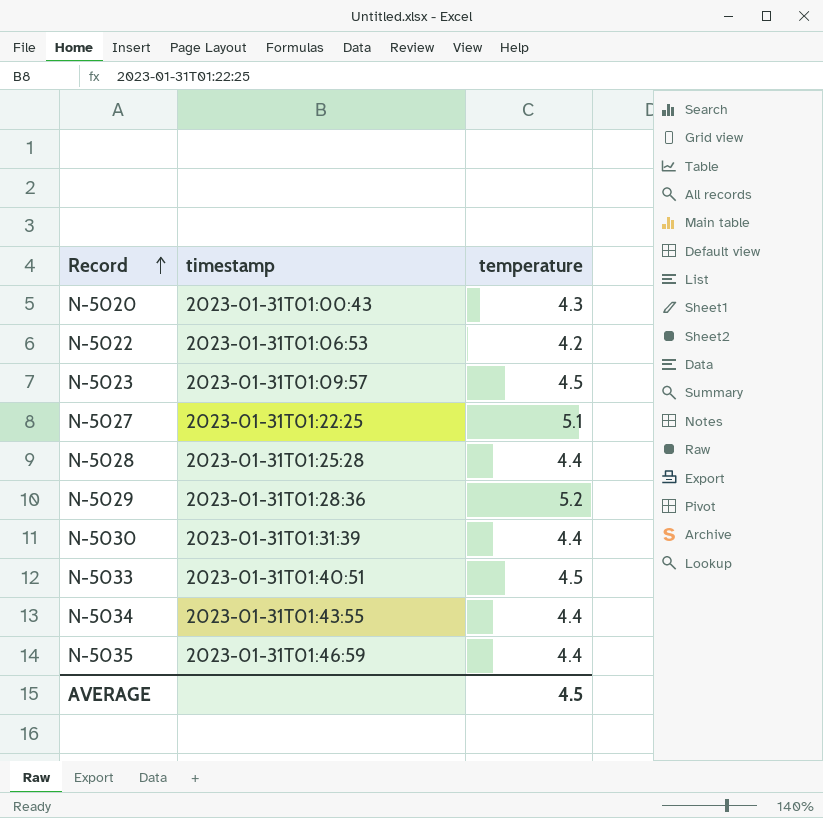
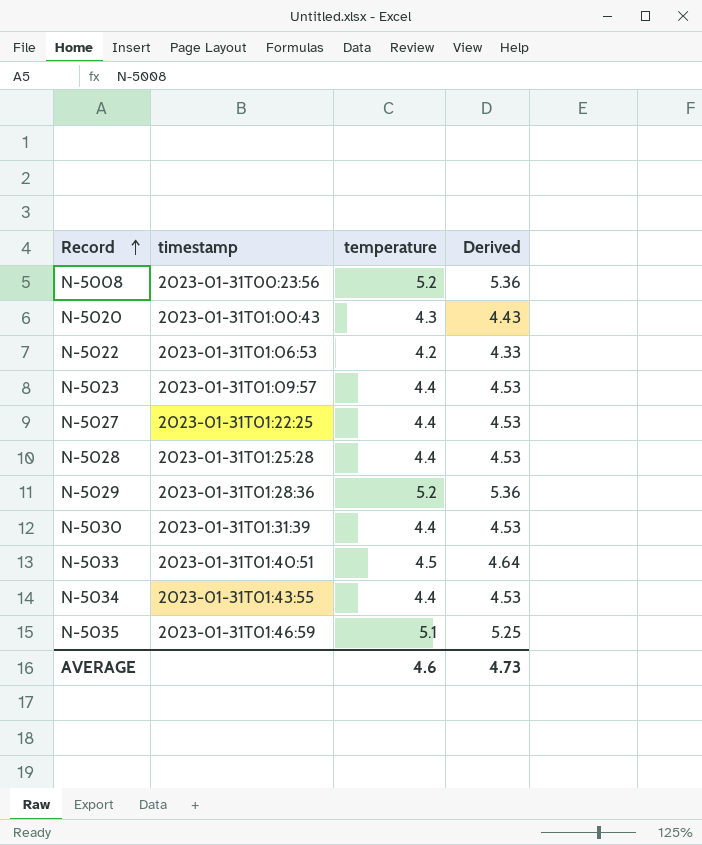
column Derived | formula: none -> [temperature] * 1.03
row N-5008: none -> 2023-01-31T00:23:56 | 5.2 | 5.36
N-5023 | temperature: 4.5 -> 4.4
N-5027 | temperature: 5.1 -> 4.4
N-5035 | temperature: 4.4 -> 5.1
AVERAGE | temperature: 4.5 -> 4.6

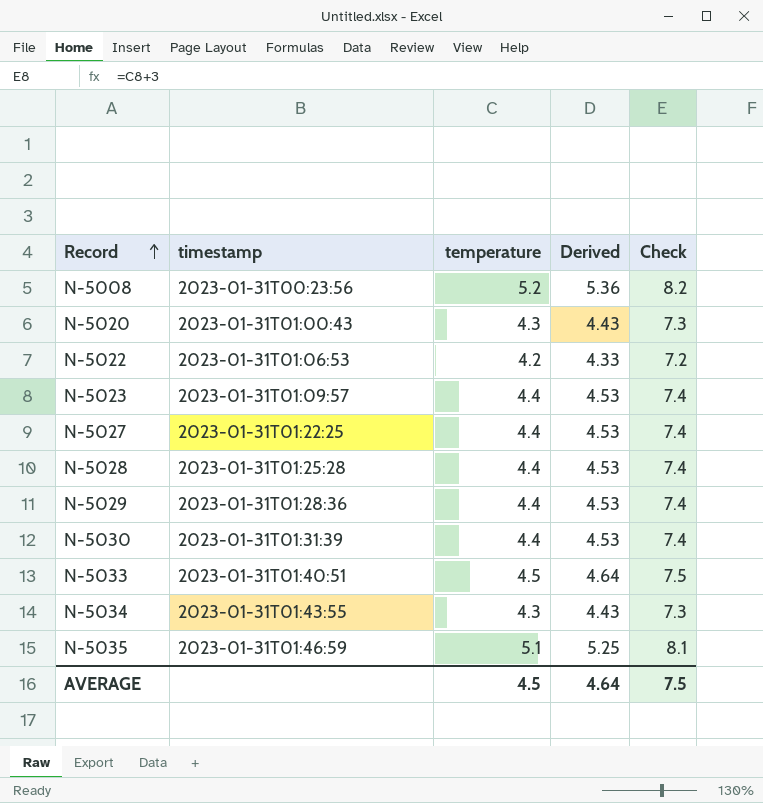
column Check | formula: none -> [temperature] + 3
N-5029 | temperature: 5.2 -> 4.4
N-5029 | Derived: 5.36 -> 4.53
N-5034 | temperature: 4.4 -> 4.3
N-5034 | Derived: 4.53 -> 4.43
AVERAGE | temperature: 4.6 -> 4.5
AVERAGE | Derived: 4.73 -> 4.64

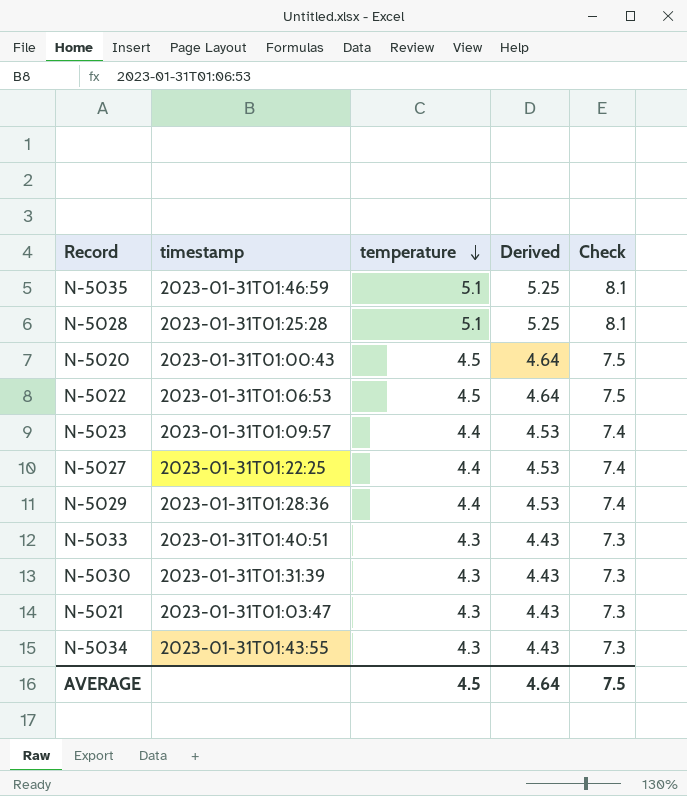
row order: Record ascending -> temperature descending
row N-5008: 2023-01-31T00:23:56 | 5.2 | 5.36 | 8.2 -> none
N-5028 | temperature: 4.4 -> 5.1
N-5028 | Derived: 4.53 -> 5.25
N-5028 | Check: 7.4 -> 8.1
N-5020 | temperature: 4.3 -> 4.5
N-5020 | Derived: 4.43 -> 4.64
N-5020 | Check: 7.3 -> 7.5
N-5022 | temperature: 4.2 -> 4.5
N-5022 | Derived: 4.33 -> 4.64
N-5022 | Check: 7.2 -> 7.5
N-5033 | temperature: 4.5 -> 4.3
N-5033 | Derived: 4.64 -> 4.43
N-5033 | Check: 7.5 -> 7.3
N-5030 | temperature: 4.4 -> 4.3
N-5030 | Derived: 4.53 -> 4.43
N-5030 | Check: 7.4 -> 7.3
row N-5021: none -> 2023-01-31T01:03:47 | 4.3 | 4.43 | 7.3

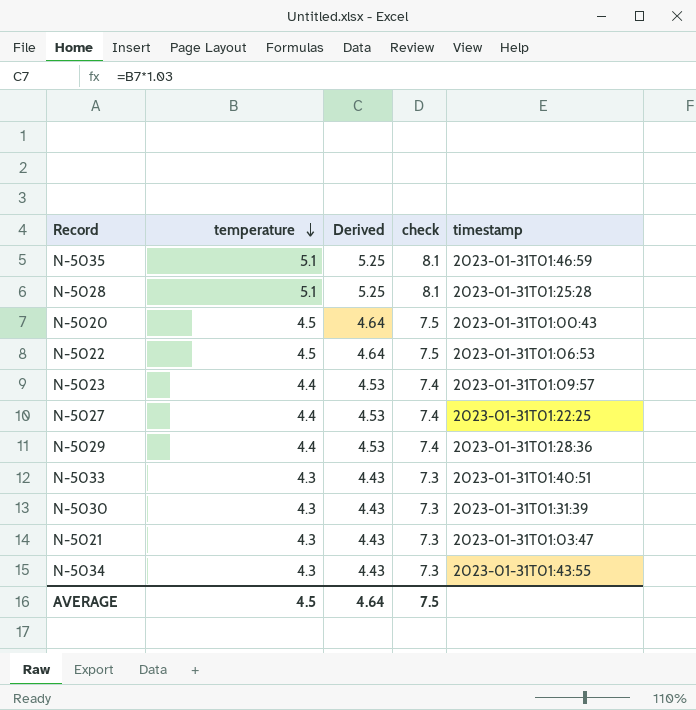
column name: Check -> check
column timestamp | position: 2 -> 5

